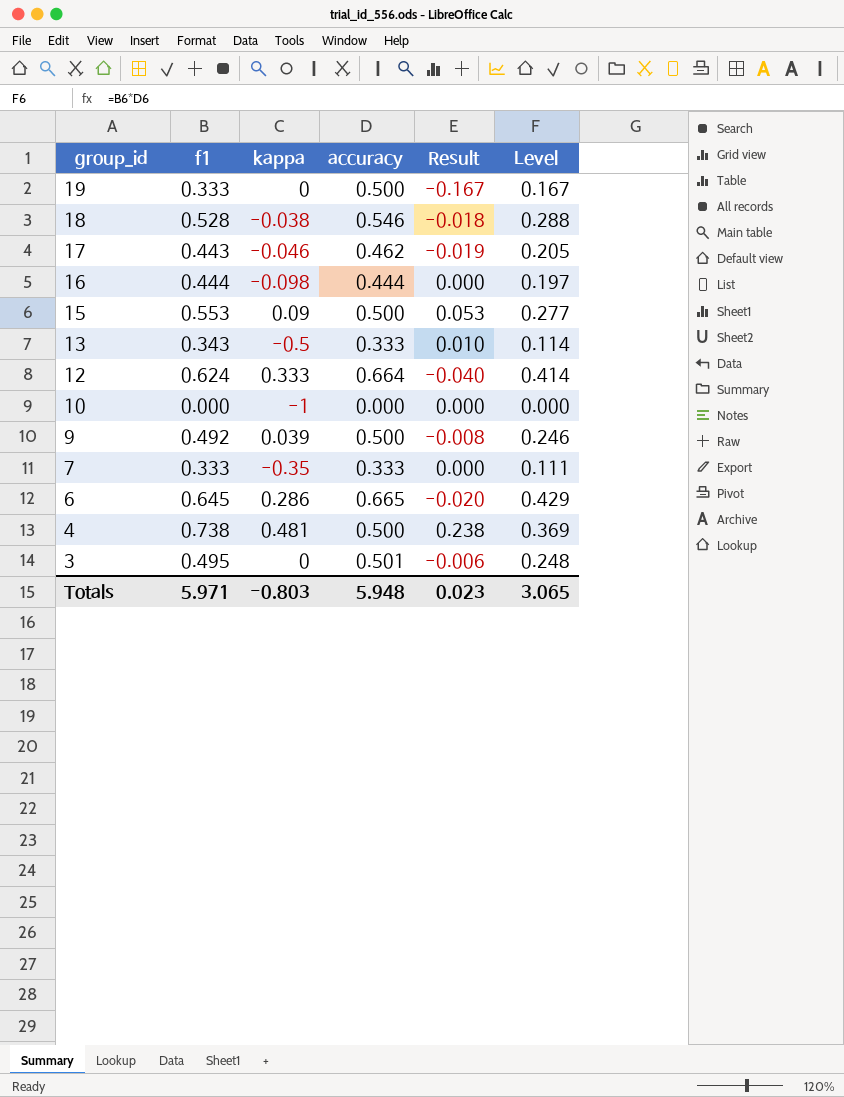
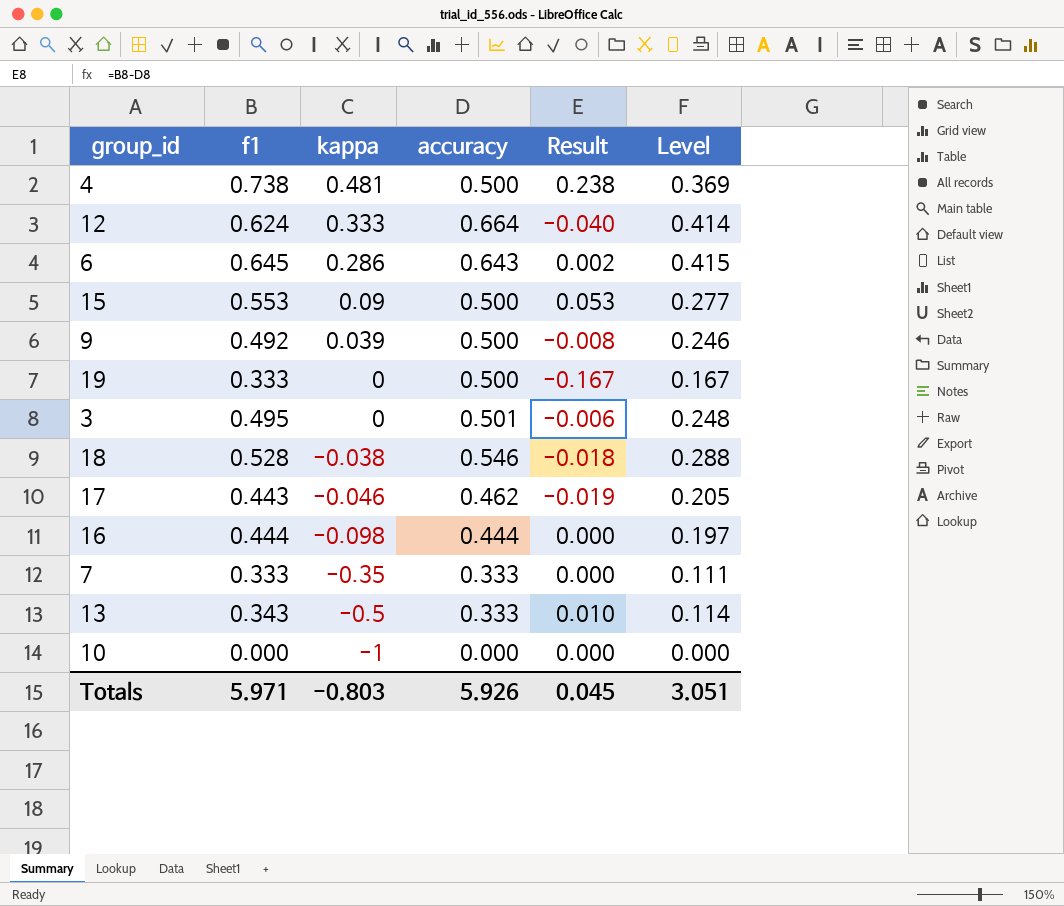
row order: group_id descending -> kappa descending
6 | accuracy: 0.665 -> 0.643
6 | Result: -0.020 -> 0.002
6 | Level: 0.429 -> 0.415
Totals | accuracy: 5.948 -> 5.926
Totals | Result: 0.023 -> 0.045
Totals | Level: 3.065 -> 3.051

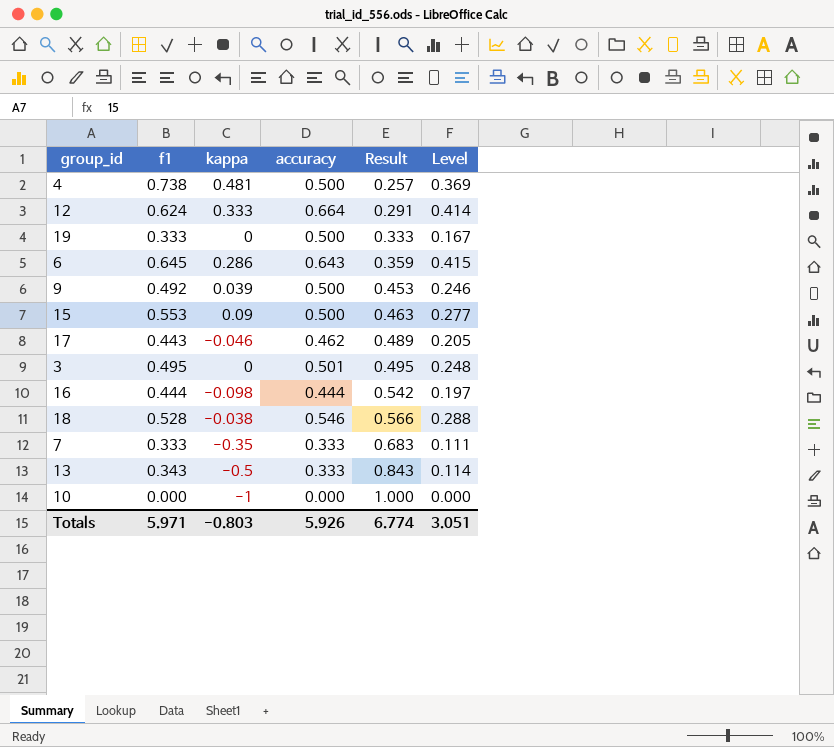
row order: kappa descending -> Result ascending
column Result | formula: [f1] - [accuracy] -> [f1] - [kappa]
Totals | Result: 0.045 -> 6.774

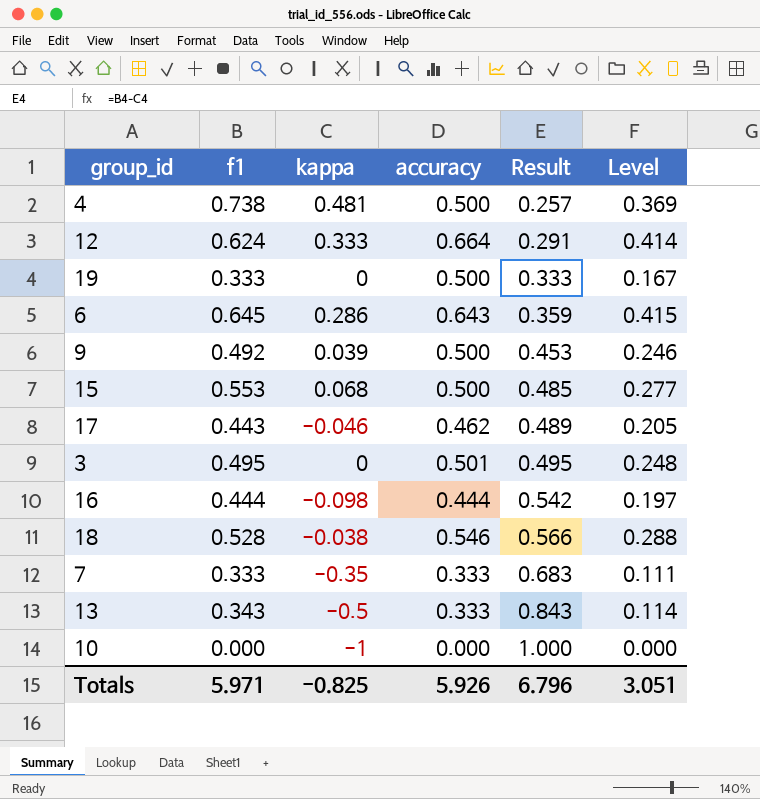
15 | kappa: 0.09 -> 0.068
15 | Result: 0.463 -> 0.485
Totals | kappa: -0.803 -> -0.825
Totals | Result: 6.774 -> 6.796

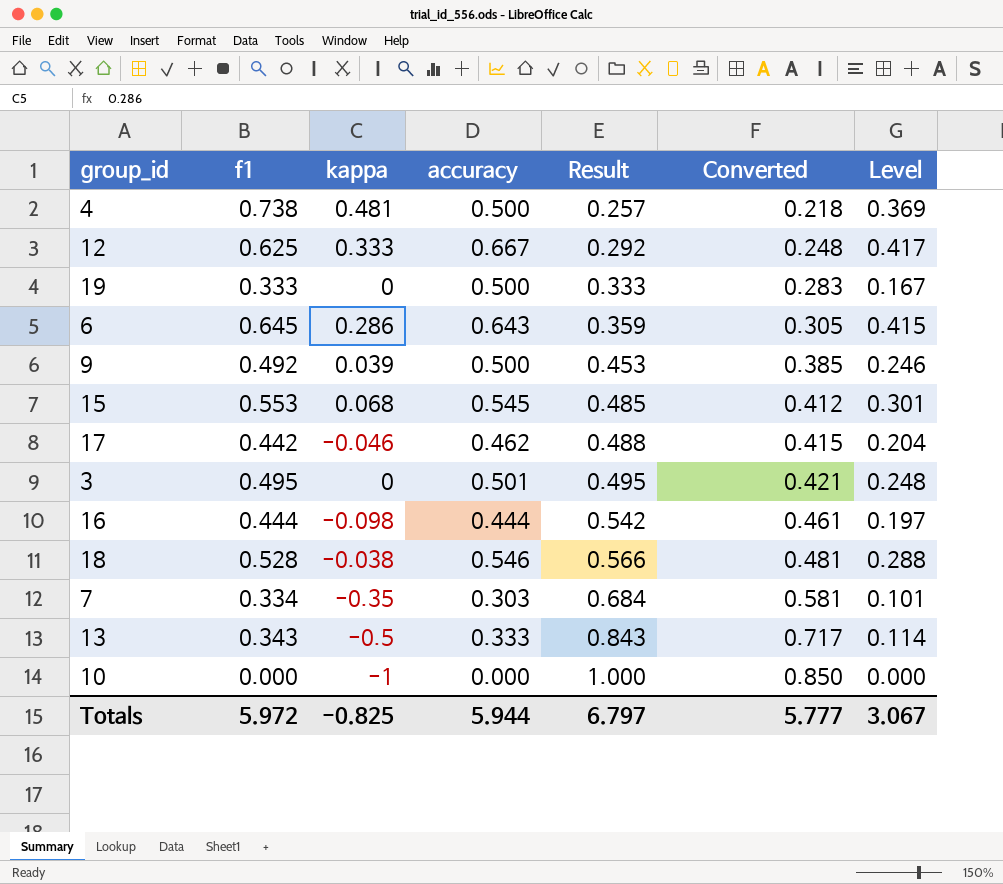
column Converted | formula: none -> [Result] * 0.85
12 | f1: 0.624 -> 0.625
12 | accuracy: 0.664 -> 0.667
12 | Result: 0.291 -> 0.292
12 | Level: 0.414 -> 0.417
15 | accuracy: 0.500 -> 0.545
15 | Level: 0.277 -> 0.301
17 | f1: 0.443 -> 0.442
17 | Result: 0.489 -> 0.488
17 | Level: 0.205 -> 0.204
7 | f1: 0.333 -> 0.334
7 | accuracy: 0.333 -> 0.303
7 | Result: 0.683 -> 0.684
7 | Level: 0.111 -> 0.101
Totals | f1: 5.971 -> 5.972
Totals | accuracy: 5.926 -> 5.944
Totals | Result: 6.796 -> 6.797
Totals | Level: 3.051 -> 3.067

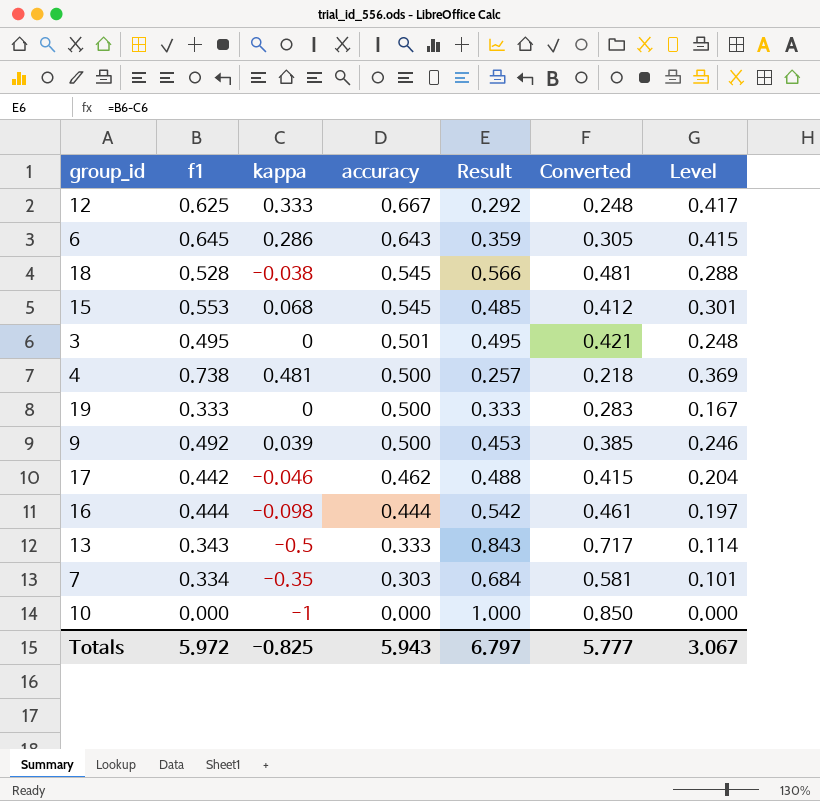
row order: Result ascending -> accuracy descending
18 | accuracy: 0.546 -> 0.545
Totals | accuracy: 5.944 -> 5.943

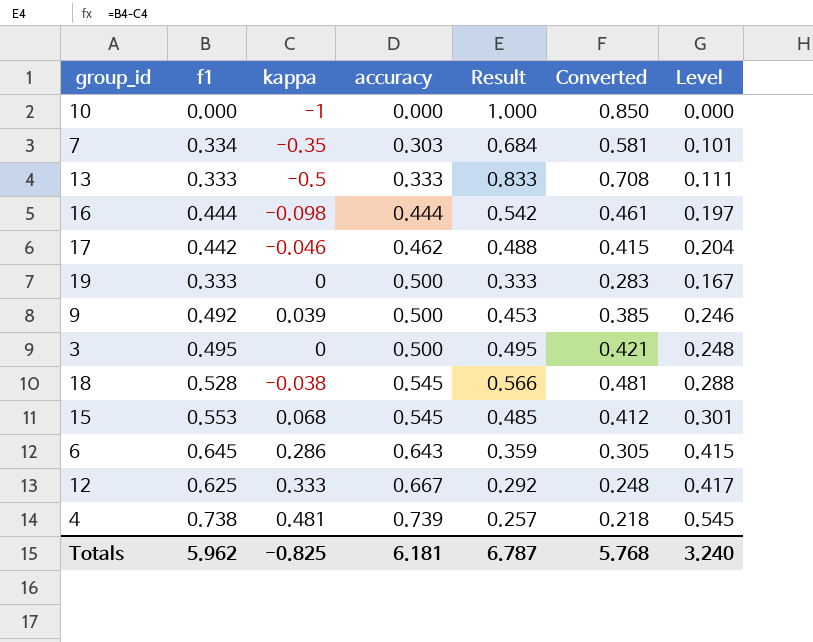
row order: accuracy descending -> accuracy ascending
13 | f1: 0.343 -> 0.333
13 | Result: 0.843 -> 0.833
13 | Converted: 0.717 -> 0.708
13 | Level: 0.114 -> 0.111
3 | accuracy: 0.501 -> 0.500
4 | accuracy: 0.500 -> 0.739
4 | Level: 0.369 -> 0.545
Totals | f1: 5.972 -> 5.962
Totals | accuracy: 5.943 -> 6.181
Totals | Result: 6.797 -> 6.787
Totals | Converted: 5.777 -> 5.768
Totals | Level: 3.067 -> 3.240

